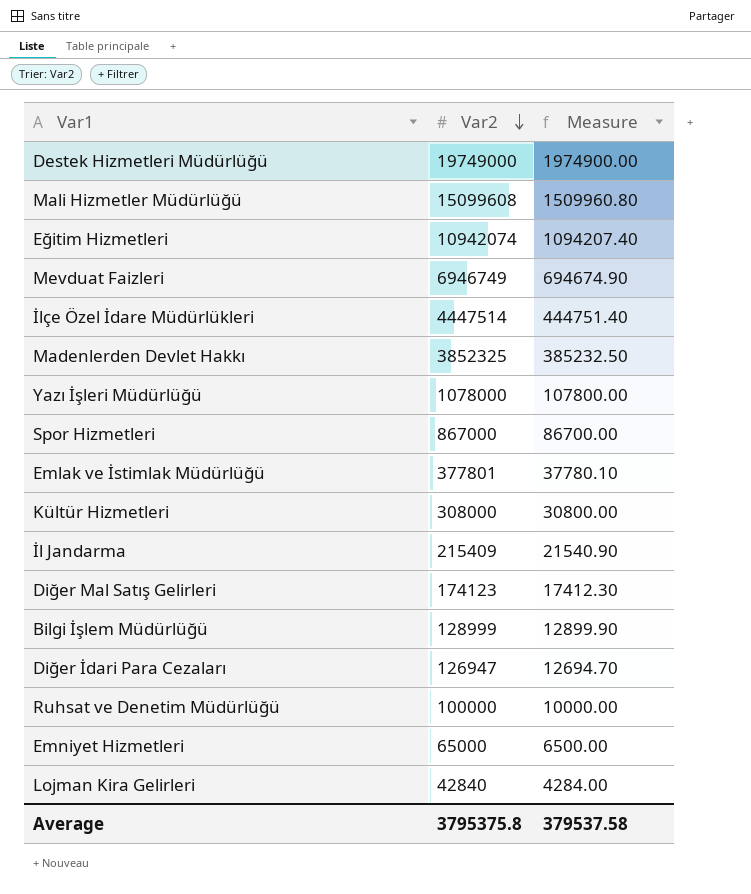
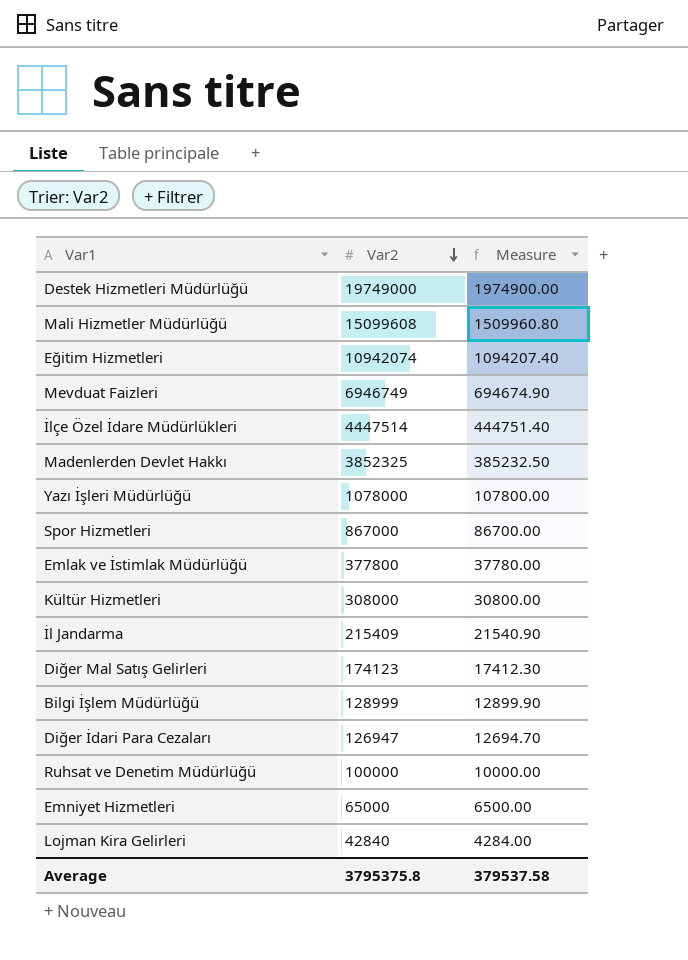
Emlak ve İstimlak Müdürlüğü | Var2: 377801 -> 377800
Emlak ve İstimlak Müdürlüğü | Measure: 37780.10 -> 37780.00

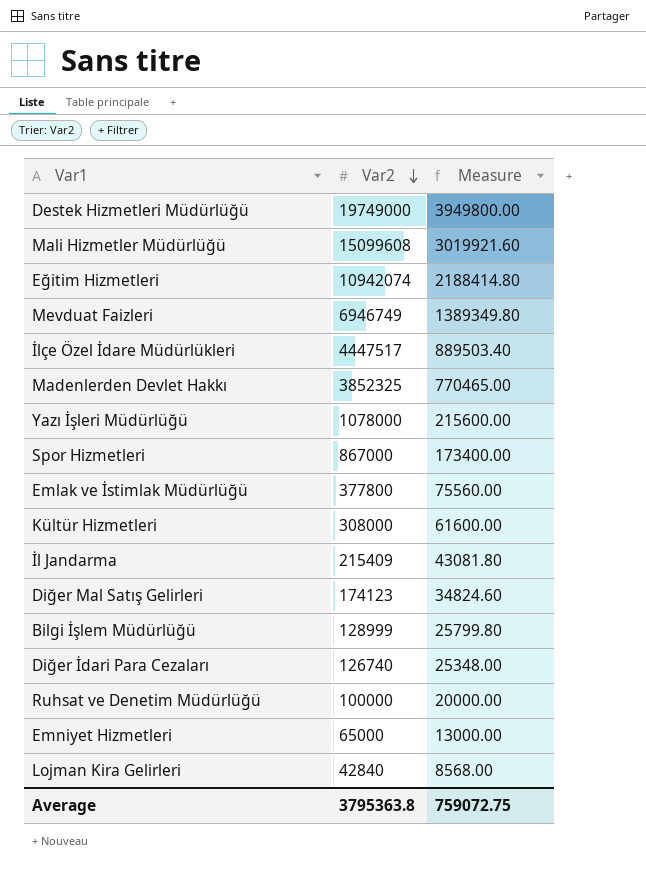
column Measure | formula: [Var2] * 0.1 -> [Var2] * 0.2
İlçe Özel İdare Müdürlükleri | Var2: 4447514 -> 4447517
Diğer İdari Para Cezaları | Var2: 126947 -> 126740
Average | Var2: 3795375.8 -> 3795363.8
Average | Measure: 379537.58 -> 759072.75

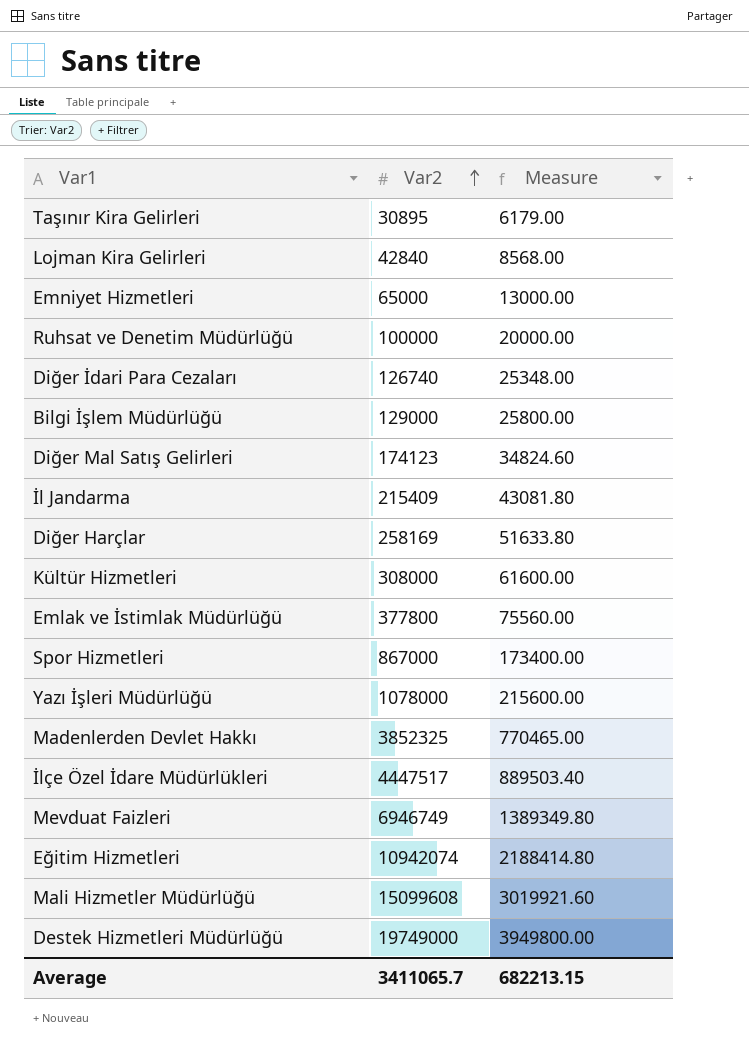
row order: Var2 descending -> Var2 ascending
row Taşınır Kira Gelirleri: none -> 30895 | 6179.00
Bilgi İşlem Müdürlüğü | Var2: 128999 -> 129000
Bilgi İşlem Müdürlüğü | Measure: 25799.80 -> 25800.00
row Diğer Harçlar: none -> 258169 | 51633.80
Average | Var2: 3795363.8 -> 3411065.7
Average | Measure: 759072.75 -> 682213.15

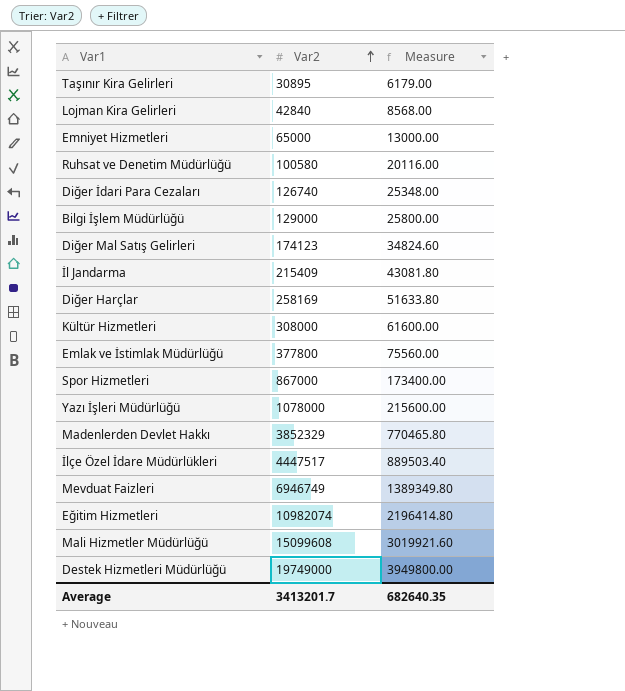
Ruhsat ve Denetim Müdürlüğü | Var2: 100000 -> 100580
Ruhsat ve Denetim Müdürlüğü | Measure: 20000.00 -> 20116.00
Madenlerden Devlet Hakkı | Var2: 3852325 -> 3852329
Madenlerden Devlet Hakkı | Measure: 770465.00 -> 770465.80
Eğitim Hizmetleri | Var2: 10942074 -> 10982074
Eğitim Hizmetleri | Measure: 2188414.80 -> 2196414.80
Average | Var2: 3411065.7 -> 3413201.7
Average | Measure: 682213.15 -> 682640.35

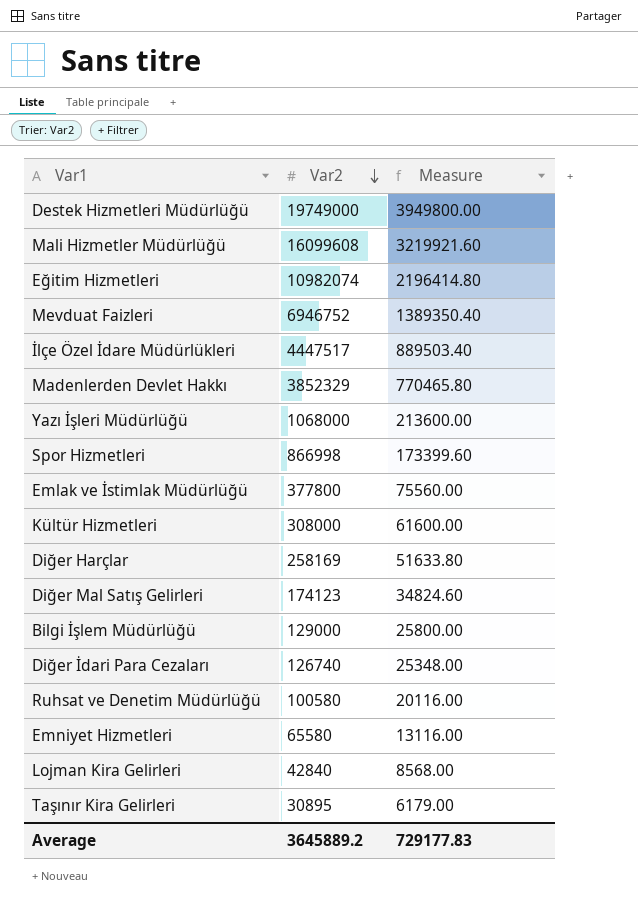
row order: Var2 ascending -> Var2 descending
row İl Jandarma: 215409 | 43081.80 -> none
Mali Hizmetler Müdürlüğü | Var2: 15099608 -> 16099608
Mali Hizmetler Müdürlüğü | Measure: 3019921.60 -> 3219921.60
Mevduat Faizleri | Var2: 6946749 -> 6946752
Mevduat Faizleri | Measure: 1389349.80 -> 1389350.40
Yazı İşleri Müdürlüğü | Var2: 1078000 -> 1068000
Yazı İşleri Müdürlüğü | Measure: 215600.00 -> 213600.00
Spor Hizmetleri | Var2: 867000 -> 866998
Spor Hizmetleri | Measure: 173400.00 -> 173399.60
Emniyet Hizmetleri | Var2: 65000 -> 65580
Emniyet Hizmetleri | Measure: 13000.00 -> 13116.00
Average | Var2: 3413201.7 -> 3645889.2
Average | Measure: 682640.35 -> 729177.83

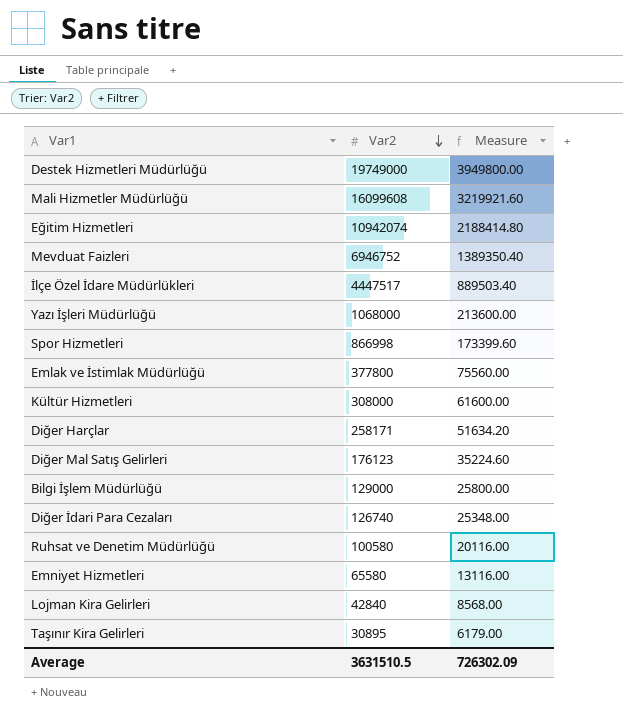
row Madenlerden Devlet Hakkı: 3852329 | 770465.80 -> none
Eğitim Hizmetleri | Var2: 10982074 -> 10942074
Eğitim Hizmetleri | Measure: 2196414.80 -> 2188414.80
Diğer Harçlar | Var2: 258169 -> 258171
Diğer Harçlar | Measure: 51633.80 -> 51634.20
Diğer Mal Satış Gelirleri | Var2: 174123 -> 176123
Diğer Mal Satış Gelirleri | Measure: 34824.60 -> 35224.60
Average | Var2: 3645889.2 -> 3631510.5
Average | Measure: 729177.83 -> 726302.09

